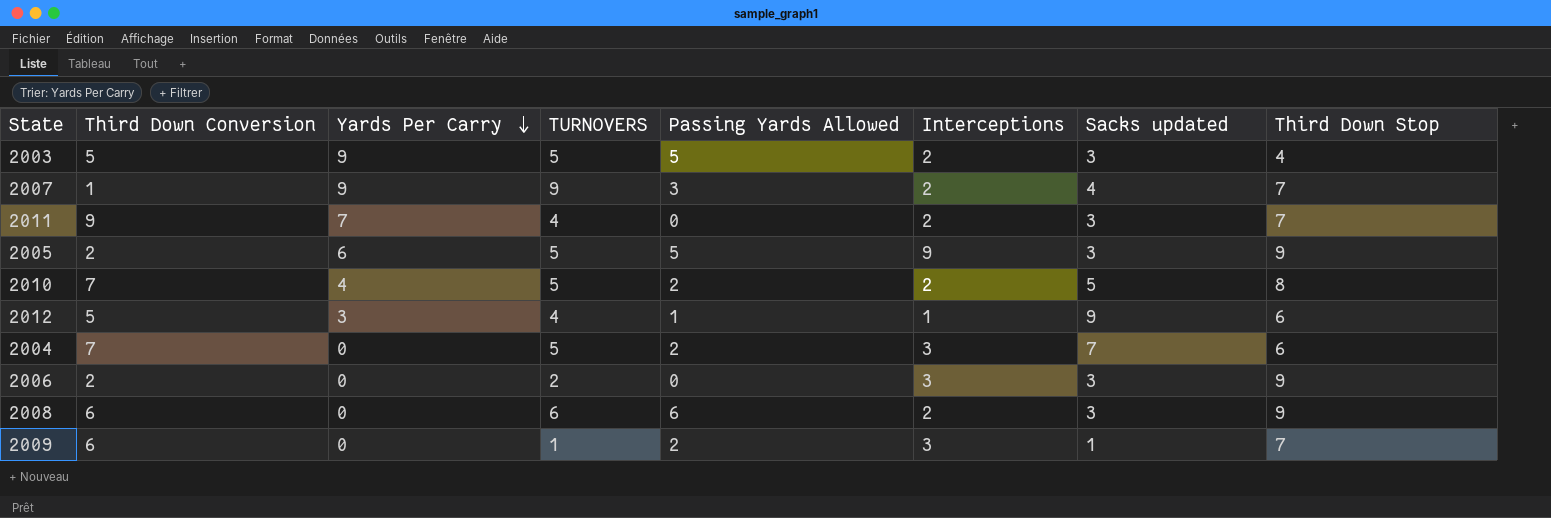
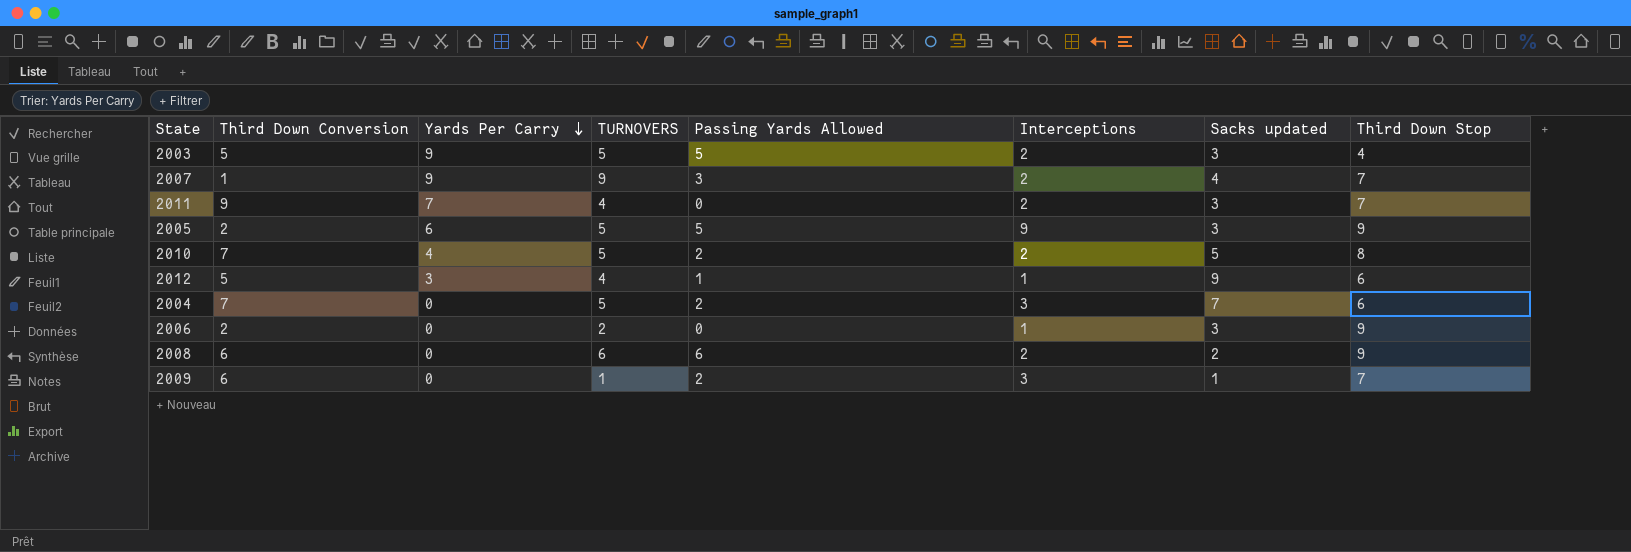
2006 | Interceptions: 3 -> 1
2008 | Sacks updated: 3 -> 2

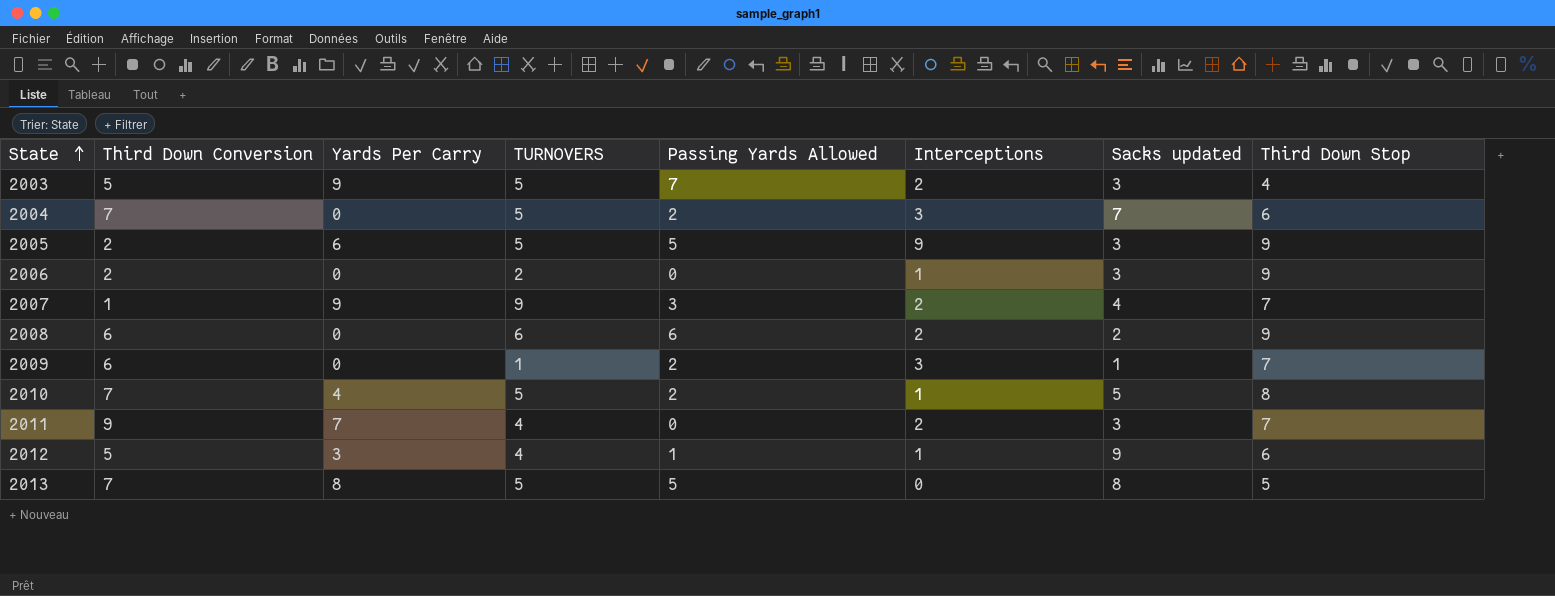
row order: Yards Per Carry descending -> State ascending
2003 | Passing Yards Allowed: 5 -> 7
2010 | Interceptions: 2 -> 1
row 2013: none -> 7 | 8 | 5 | 5 | 0 | 8 | 5

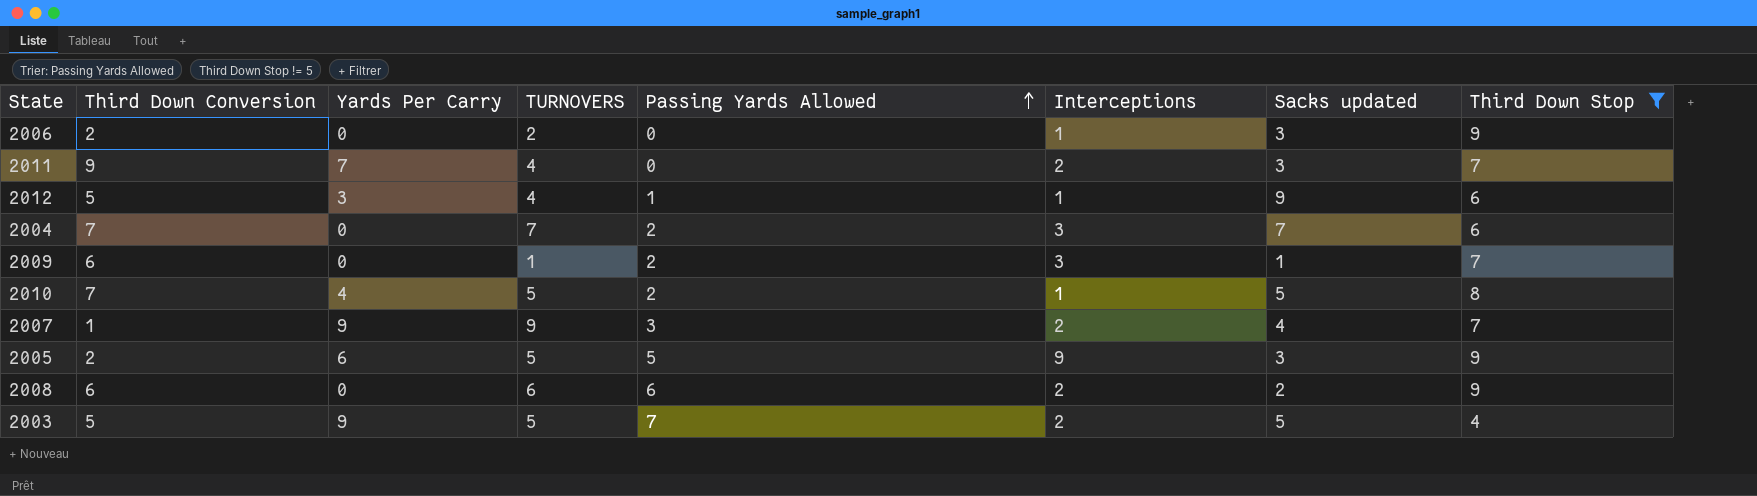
filter: none -> Third Down Stop != 5
row order: State ascending -> Passing Yards Allowed ascending
2004 | TURNOVERS: 5 -> 7
2003 | Sacks updated: 3 -> 5

